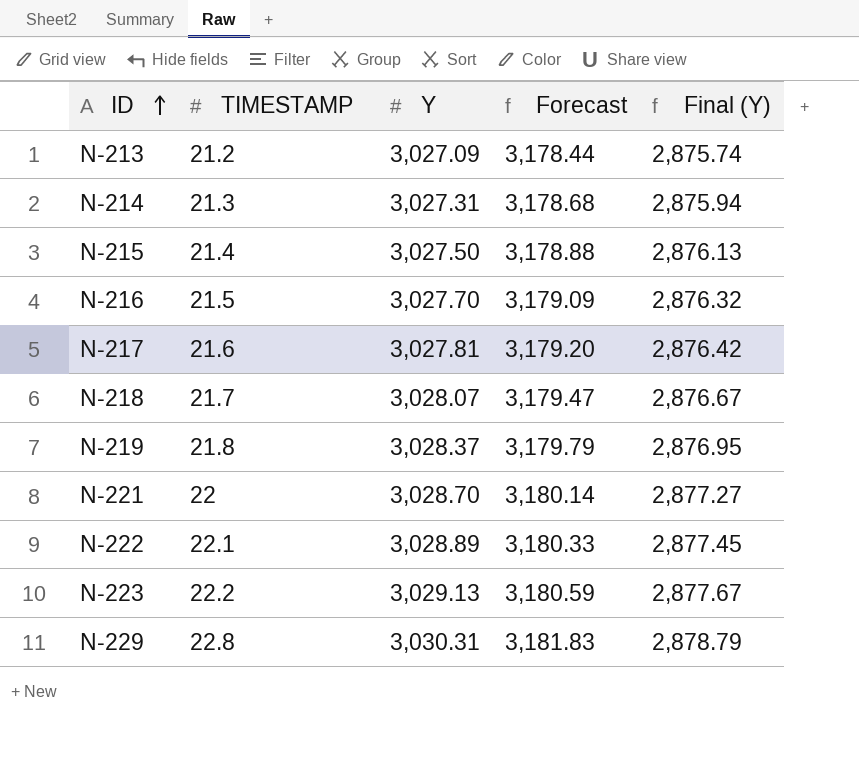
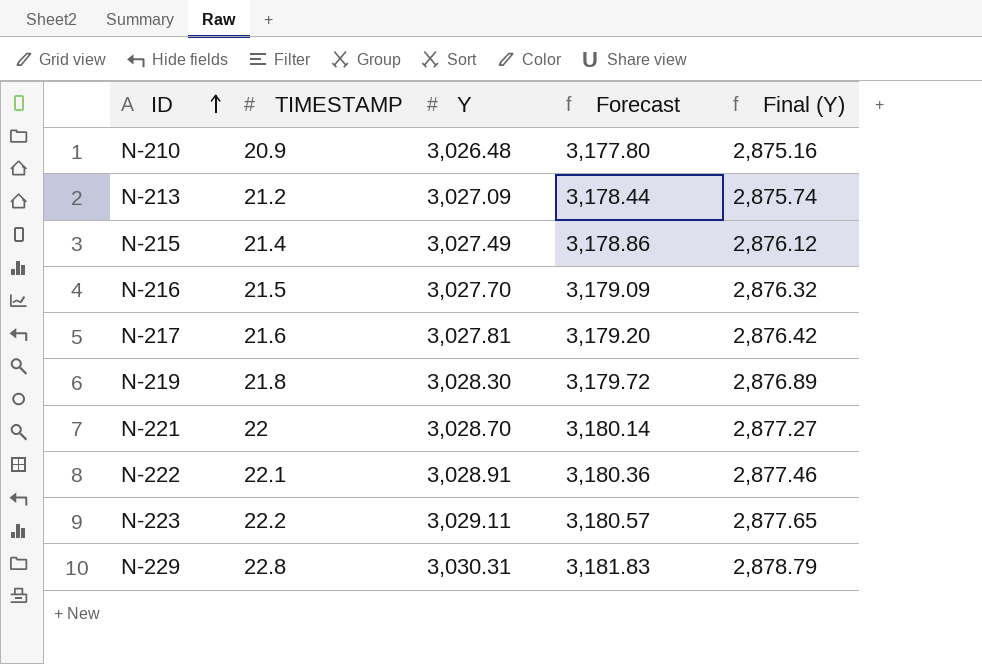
row N-214: 21.3 | 3,027.31 | 3,178.68 | 2,875.94 -> none
row N-218: 21.7 | 3,028.07 | 3,179.47 | 2,876.67 -> none
row N-210: none -> 20.9 | 3,026.48 | 3,177.80 | 2,875.16
N-215 | Y: 3,027.50 -> 3,027.49
N-215 | Forecast: 3,178.88 -> 3,178.86
N-215 | Final (Y): 2,876.13 -> 2,876.12
N-219 | Y: 3,028.37 -> 3,028.30
N-219 | Forecast: 3,179.79 -> 3,179.72
N-219 | Final (Y): 2,876.95 -> 2,876.89
N-222 | Y: 3,028.89 -> 3,028.91
N-222 | Forecast: 3,180.33 -> 3,180.36
N-222 | Final (Y): 2,877.45 -> 2,877.46
N-223 | Y: 3,029.13 -> 3,029.11
N-223 | Forecast: 3,180.59 -> 3,180.57
N-223 | Final (Y): 2,877.67 -> 2,877.65

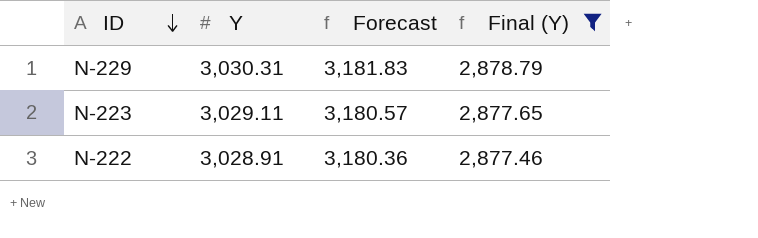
filter: none -> Final (Y) >= 2,877.46
row order: ID ascending -> ID descending
column TIMESTAMP | position: 2 -> none

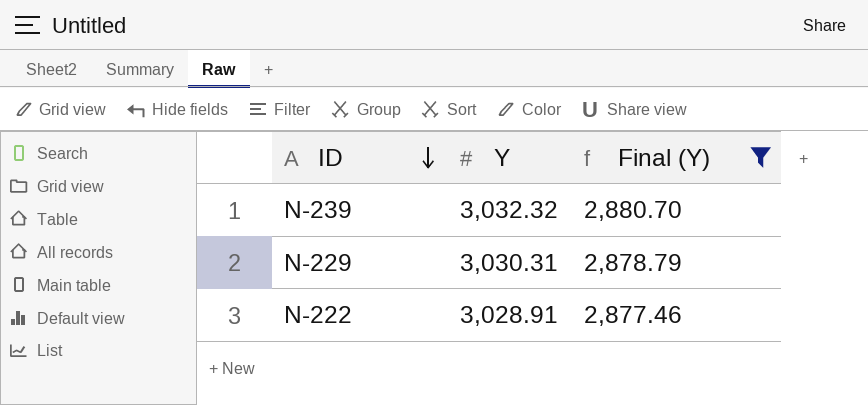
column Forecast | formula: [Y] * 1.05 -> none
row N-223: 3,029.11 | 3,180.57 | 2,877.65 -> none
row N-239: none -> 3,032.32 | 2,880.70

